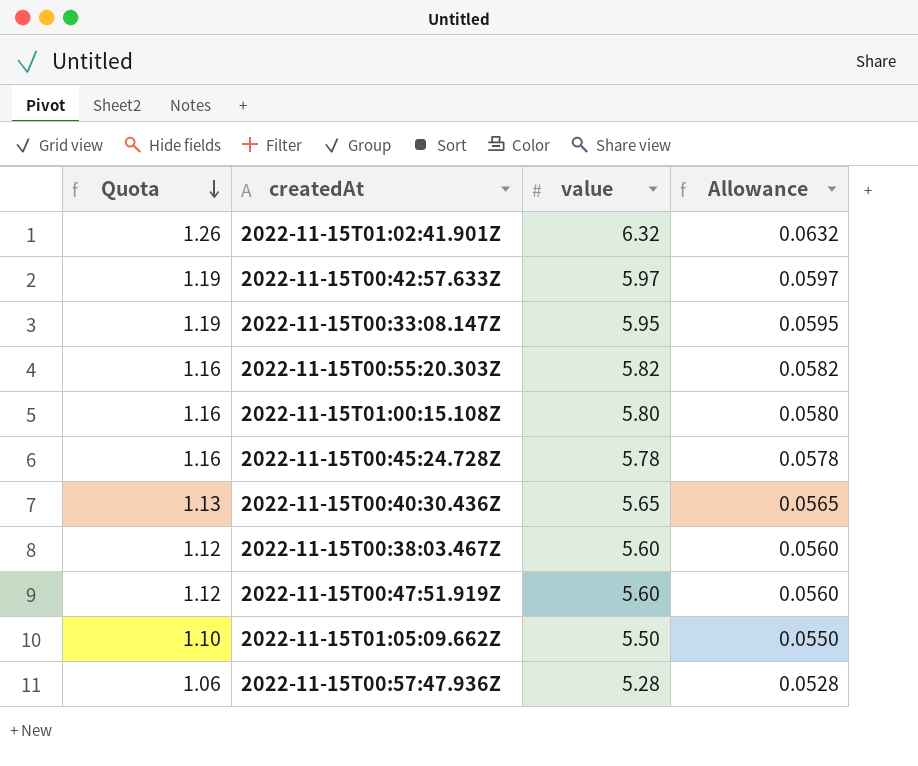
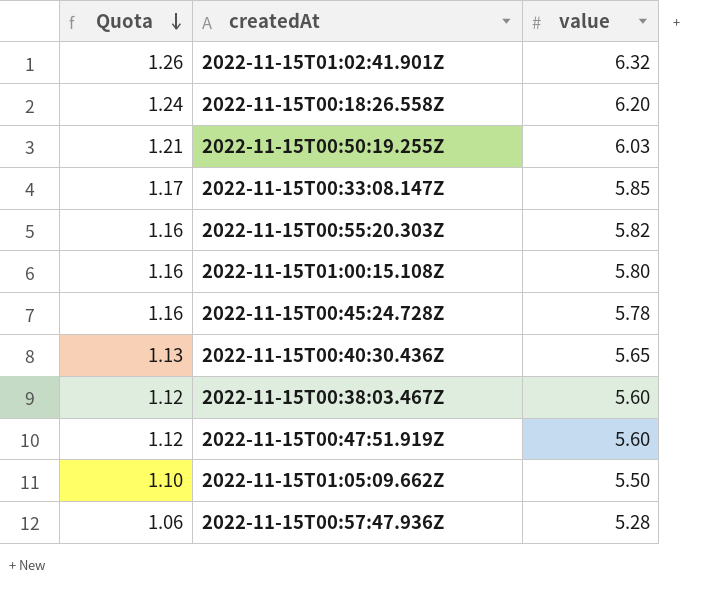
column Allowance | formula: [value] * 0.01 -> none
row 2022-11-15T00:42:57.633Z: 1.19 | 5.97 | 0.0597 -> none
row 2022-11-15T00:18:26.558Z: none -> 1.24 | 6.20
row 2022-11-15T00:50:19.255Z: none -> 1.21 | 6.03
2022-11-15T00:33:08.147Z | Quota: 1.19 -> 1.17
2022-11-15T00:33:08.147Z | value: 5.95 -> 5.85

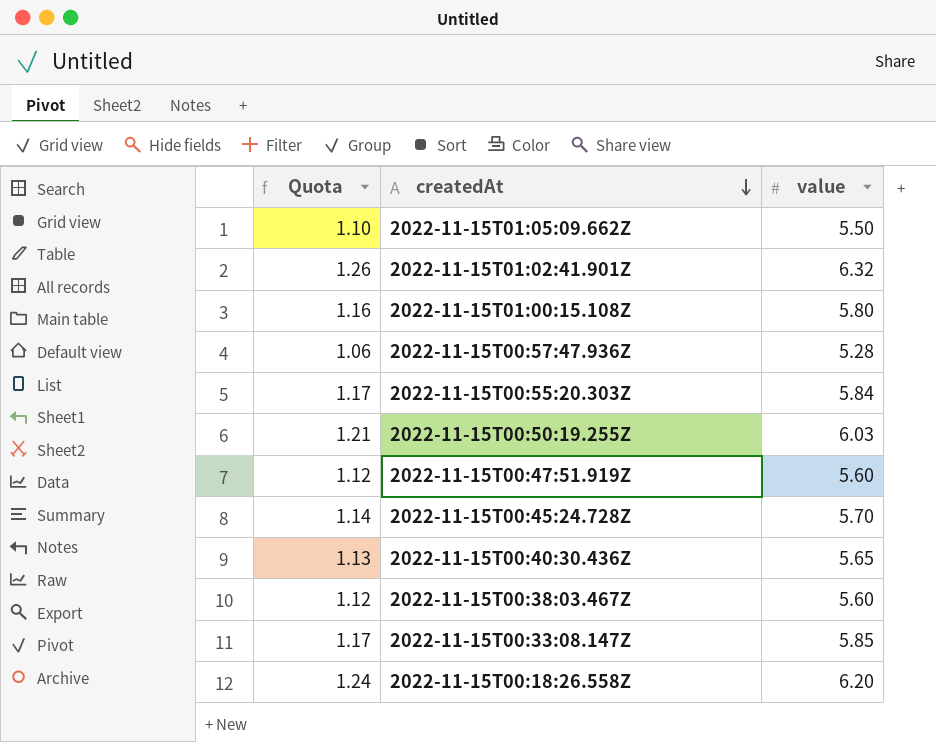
row order: Quota descending -> createdAt descending
2022-11-15T00:55:20.303Z | Quota: 1.16 -> 1.17
2022-11-15T00:55:20.303Z | value: 5.82 -> 5.84
2022-11-15T00:45:24.728Z | Quota: 1.16 -> 1.14
2022-11-15T00:45:24.728Z | value: 5.78 -> 5.70

